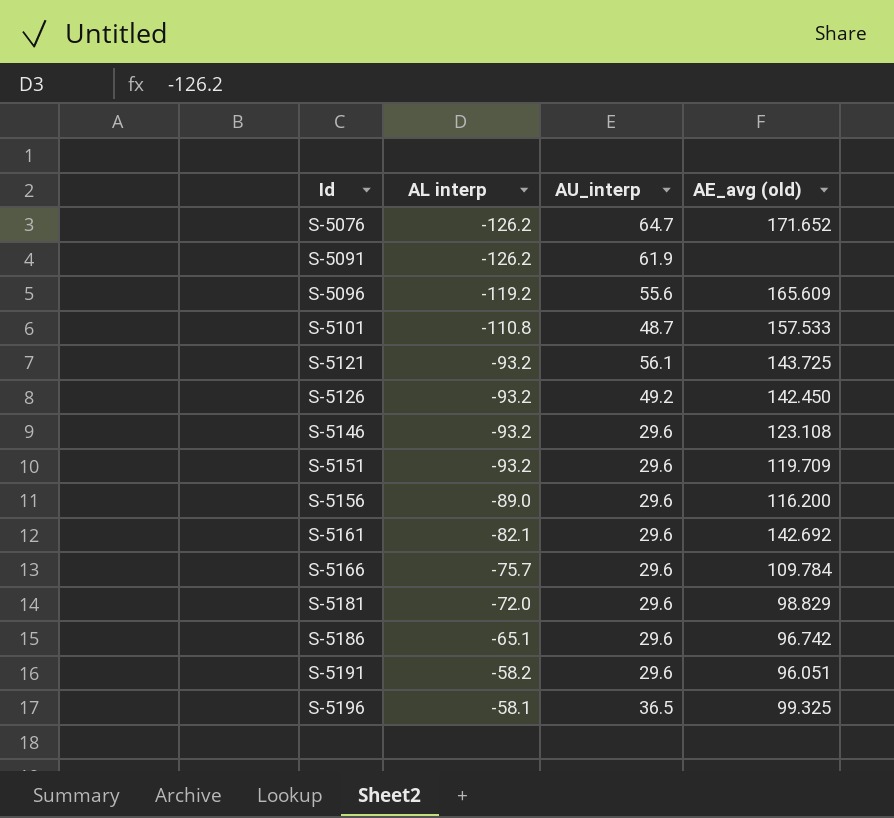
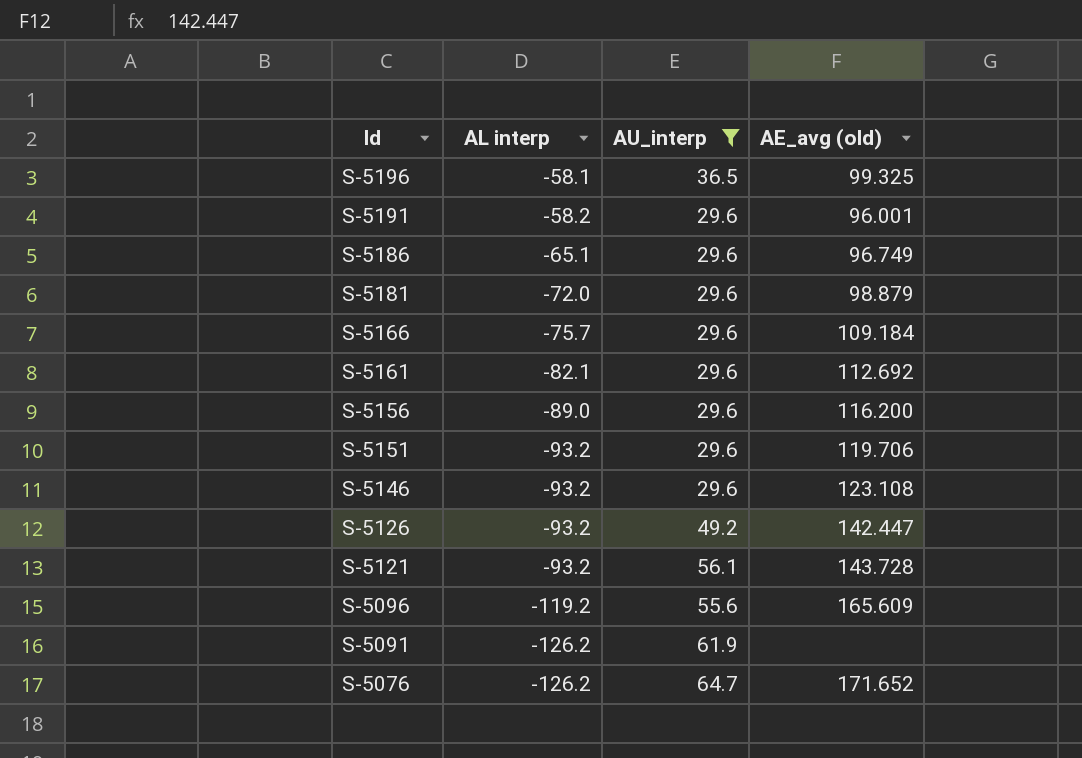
filter: none -> AU_interp != 48.7
row order: Id ascending -> Id descending
S-5191 | AE_avg (old): 96.051 -> 96.001
S-5186 | AE_avg (old): 96.742 -> 96.749
S-5181 | AE_avg (old): 98.829 -> 98.879
S-5166 | AE_avg (old): 109.784 -> 109.184
S-5161 | AE_avg (old): 142.692 -> 112.692
S-5151 | AE_avg (old): 119.709 -> 119.706
S-5126 | AE_avg (old): 142.450 -> 142.447
S-5121 | AE_avg (old): 143.725 -> 143.728

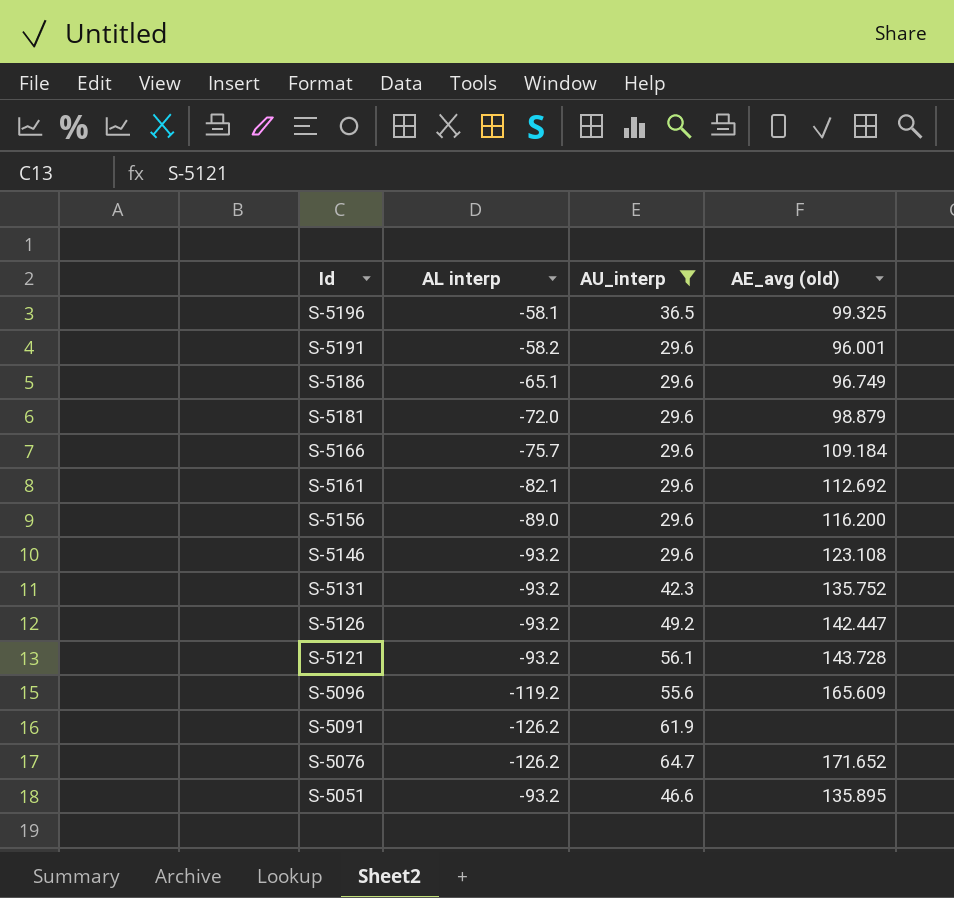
row S-5151: -93.2 | 29.6 | 119.706 -> none
row S-5131: none -> -93.2 | 42.3 | 135.752
row S-5051: none -> -93.2 | 46.6 | 135.895

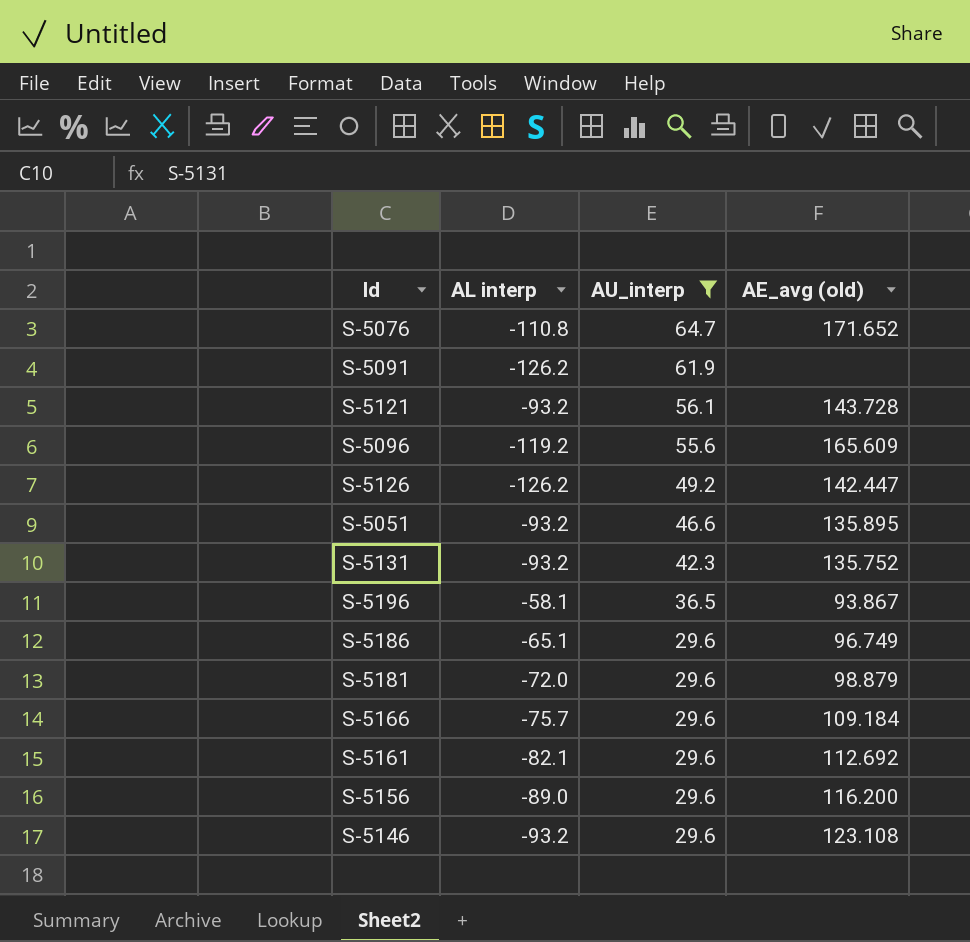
row order: Id descending -> AU_interp descending
row S-5191: -58.2 | 29.6 | 96.001 -> none
S-5076 | AL interp: -126.2 -> -110.8
S-5126 | AL interp: -93.2 -> -126.2
S-5196 | AE_avg (old): 99.325 -> 93.867

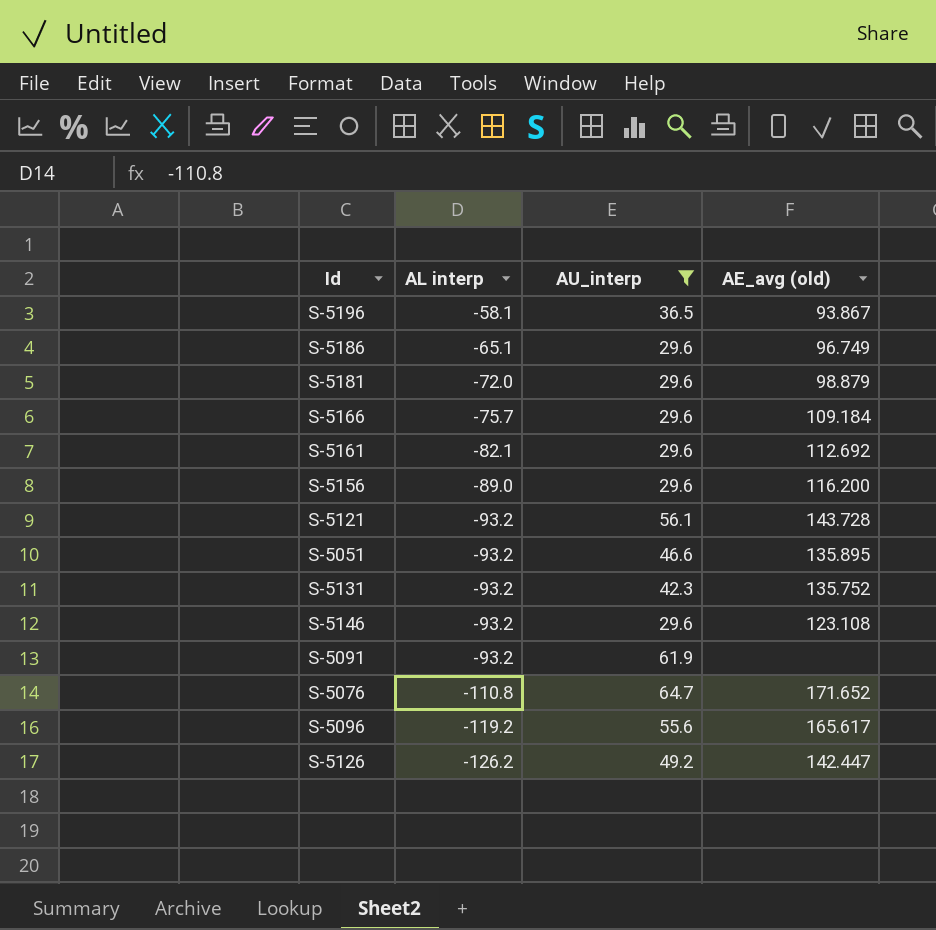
row order: AU_interp descending -> AL interp descending
S-5091 | AL interp: -126.2 -> -93.2
S-5096 | AE_avg (old): 165.609 -> 165.617

